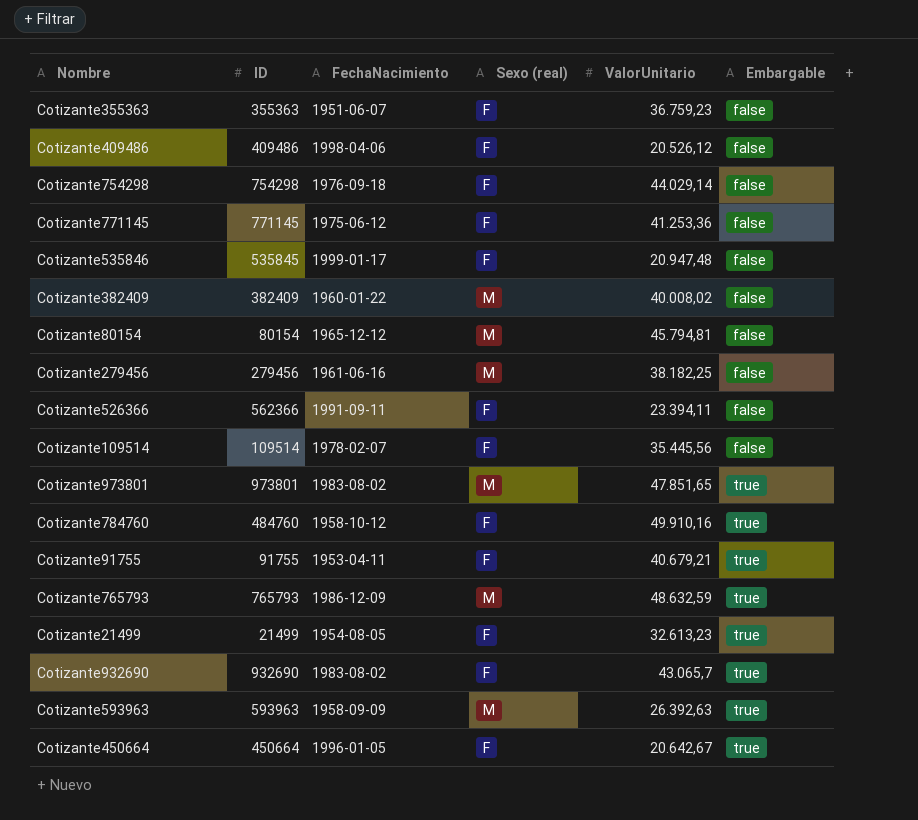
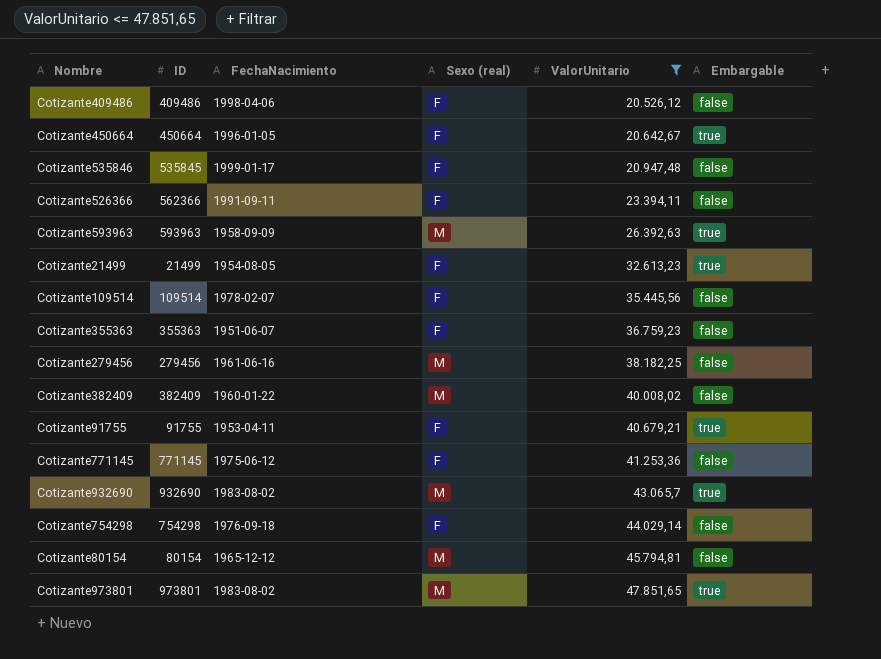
filter: none -> ValorUnitario <= 47.851,65
row order: Embargable ascending -> ValorUnitario ascending
Cotizante932690 | Sexo (real): F -> M

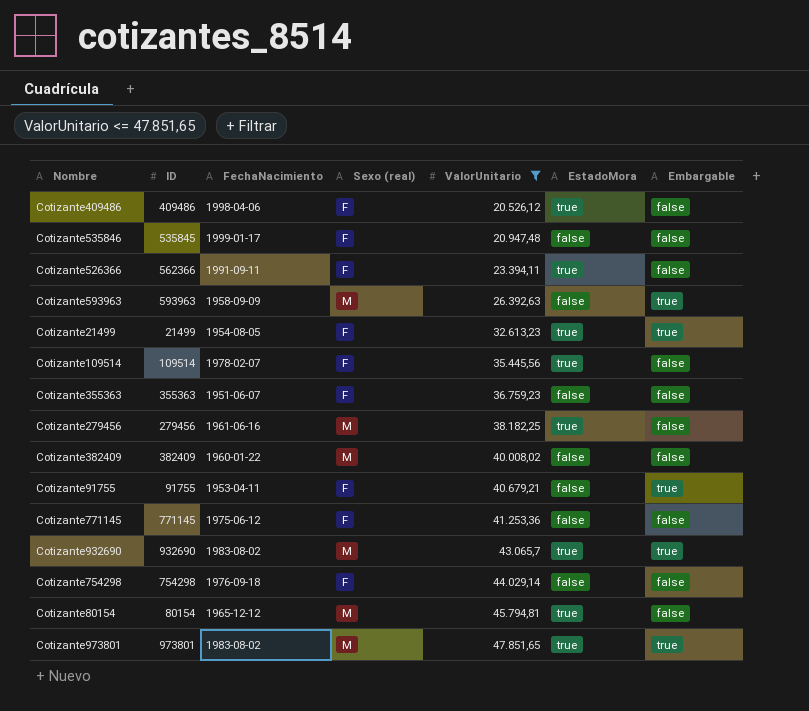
column EstadoMora | position: none -> 6
row Cotizante450664: 450664 | 1996-01-05 | F | 20.642,67 | true -> none

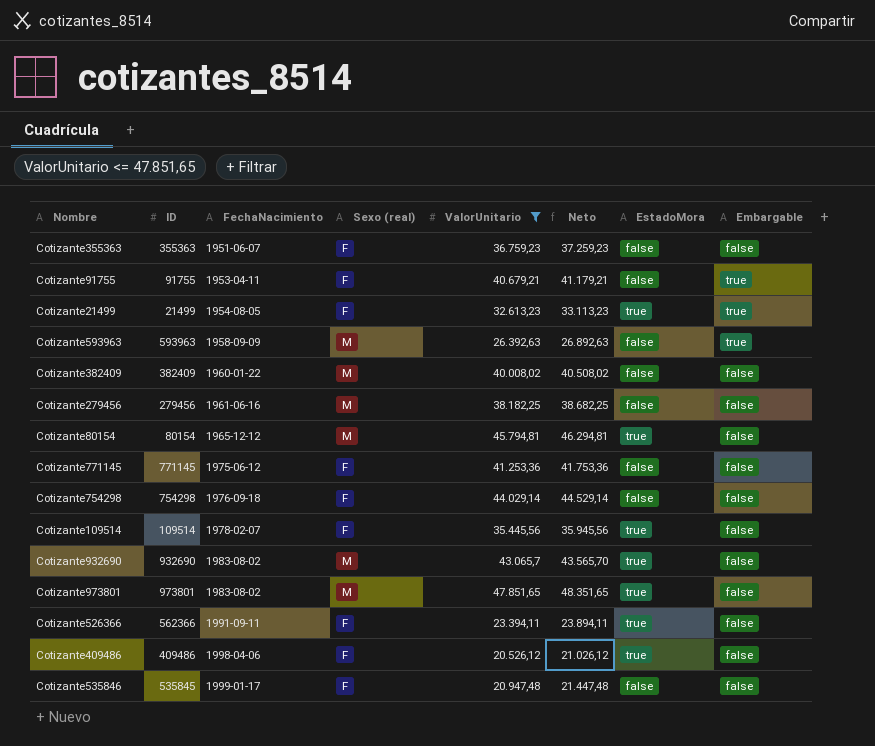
row order: ValorUnitario ascending -> FechaNacimiento ascending
column Neto | formula: none -> [ValorUnitario] + 500
Cotizante279456 | EstadoMora: true -> false
Cotizante932690 | Embargable: true -> false
Cotizante973801 | Embargable: true -> false

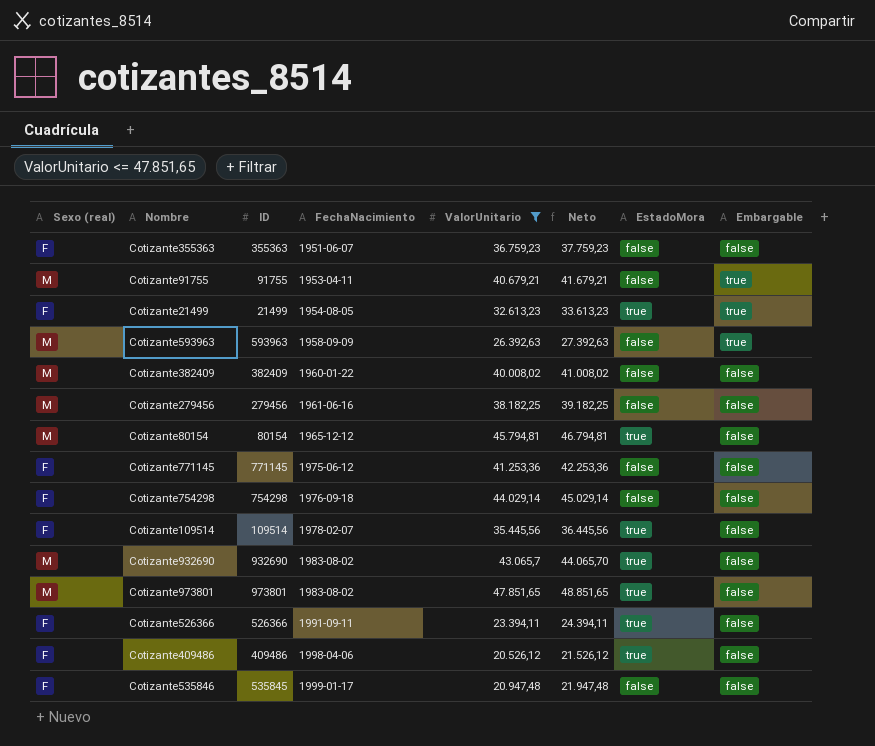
column Sexo (real) | position: 4 -> 1
column Neto | formula: [ValorUnitario] + 500 -> [ValorUnitario] + 1000
Cotizante91755 | Sexo (real): F -> M
Cotizante526366 | ID: 562366 -> 526366

